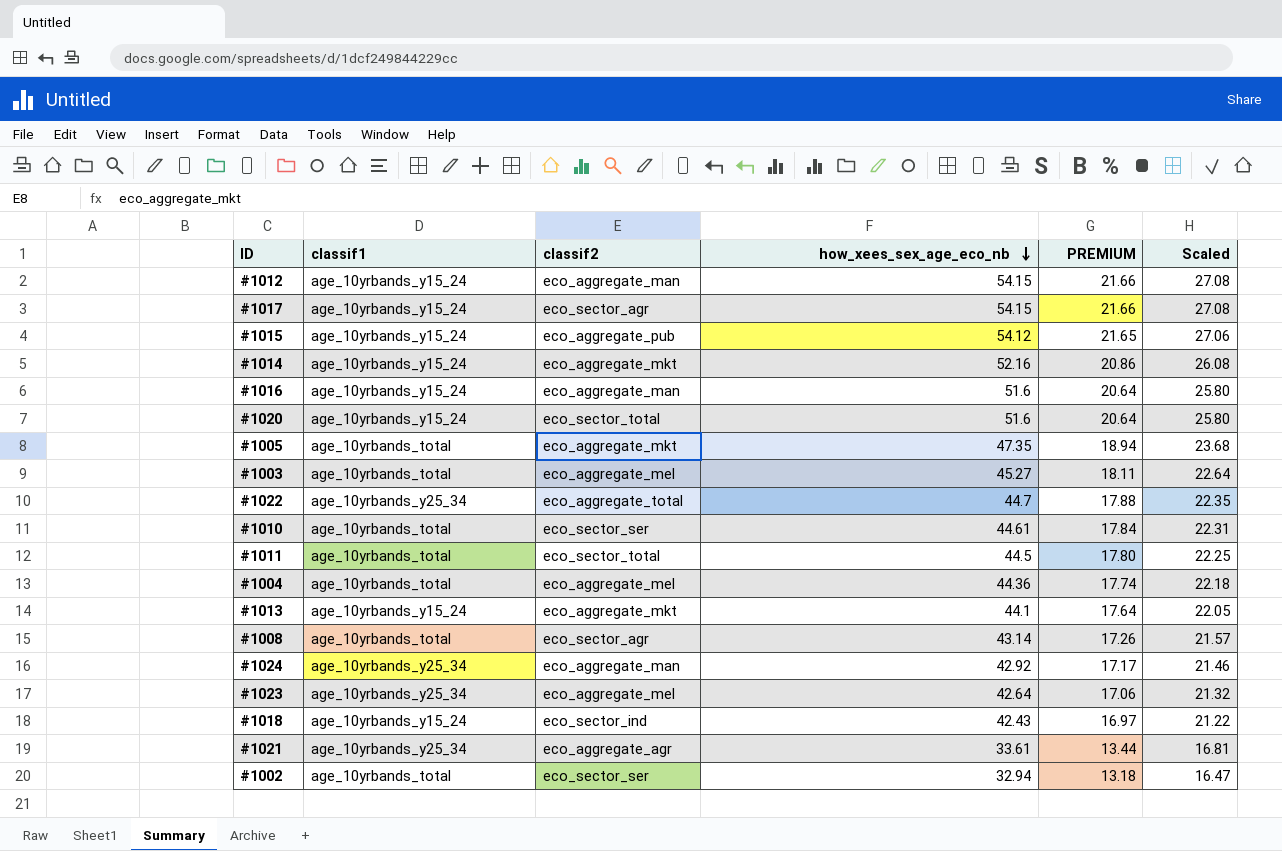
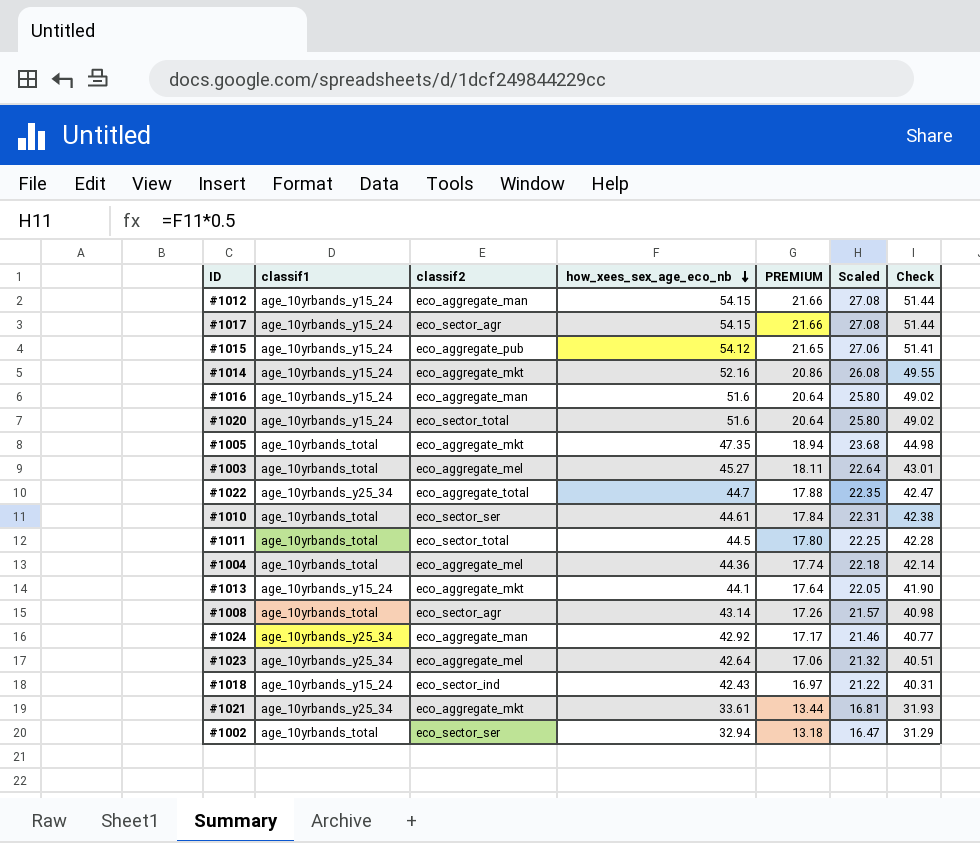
column Check | formula: none -> [how_xees_sex_age_eco_nb] * 0.95
#1021 | classif2: eco_aggregate_agr -> eco_aggregate_mkt

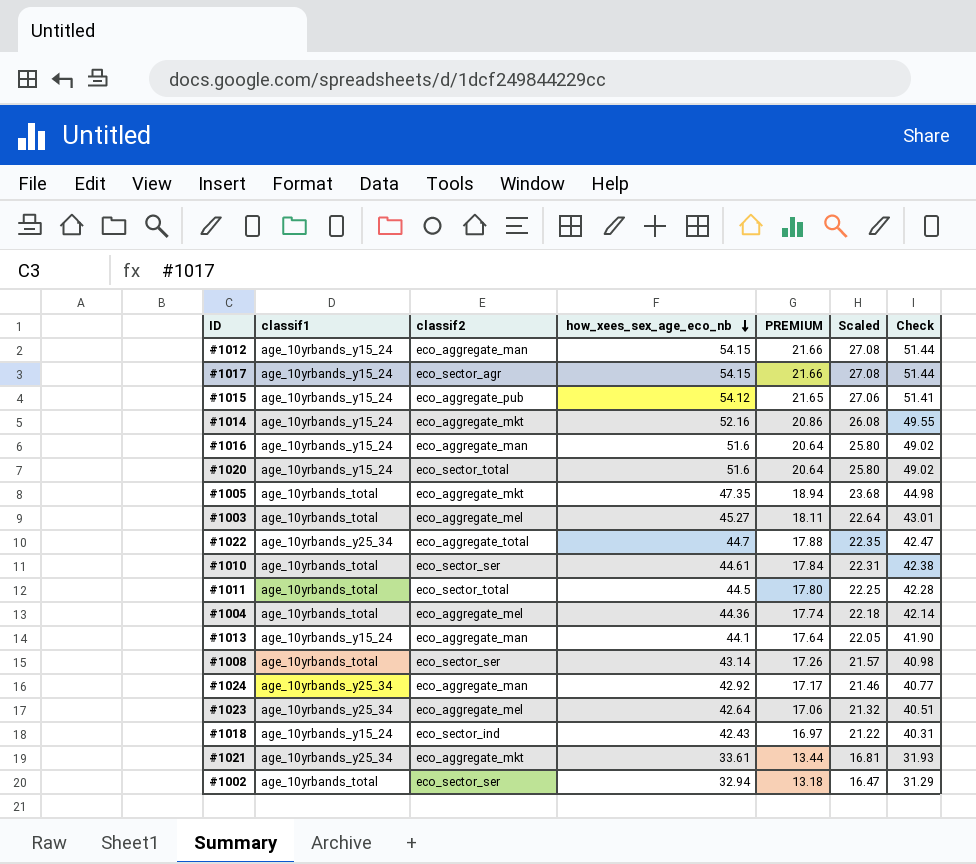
#1013 | classif2: eco_aggregate_mkt -> eco_aggregate_man
#1008 | classif2: eco_sector_agr -> eco_sector_ser

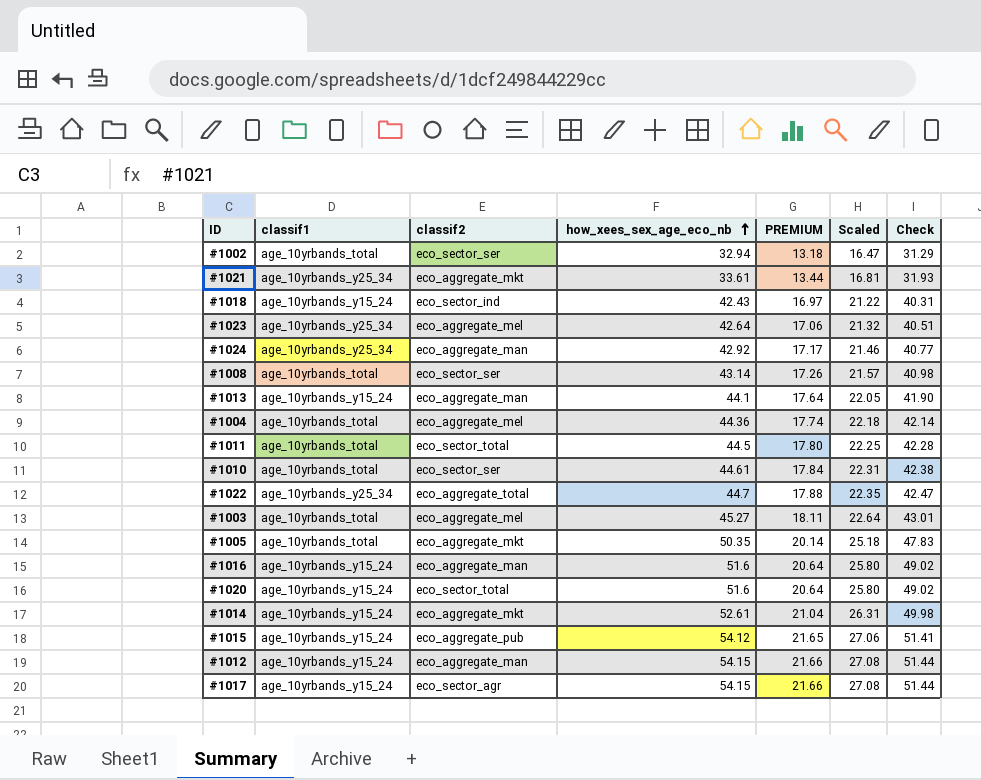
row order: how_xees_sex_age_eco_nb descending -> how_xees_sex_age_eco_nb ascending
#1005 | how_xees_sex_age_eco_nb: 47.35 -> 50.35
#1005 | PREMIUM: 18.94 -> 20.14
#1005 | Scaled: 23.68 -> 25.18
#1005 | Check: 44.98 -> 47.83
#1014 | how_xees_sex_age_eco_nb: 52.16 -> 52.61
#1014 | PREMIUM: 20.86 -> 21.04
#1014 | Scaled: 26.08 -> 26.31
#1014 | Check: 49.55 -> 49.98

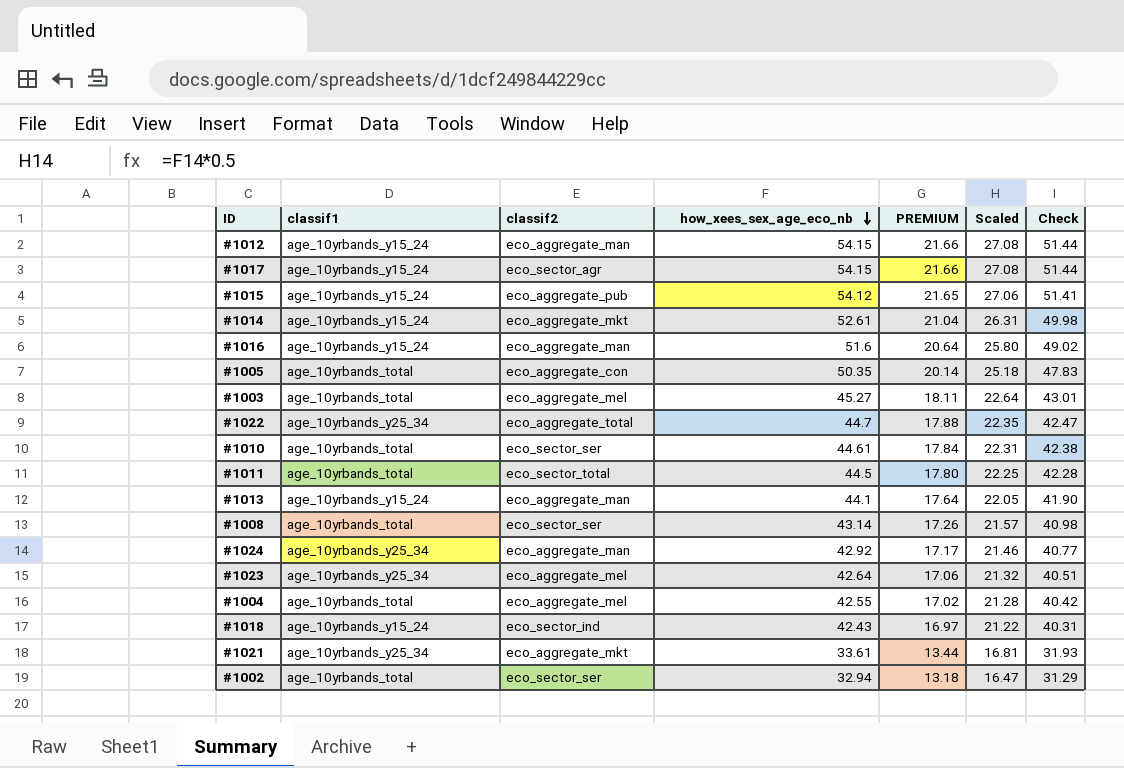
row order: how_xees_sex_age_eco_nb ascending -> how_xees_sex_age_eco_nb descending
row #1020: age_10yrbands_y15_24 | eco_sector_total | 51.6 | 20.64 | 25.80 | 49.02 -> none
#1005 | classif2: eco_aggregate_mkt -> eco_aggregate_con
#1004 | how_xees_sex_age_eco_nb: 44.36 -> 42.55
#1004 | PREMIUM: 17.74 -> 17.02
#1004 | Scaled: 22.18 -> 21.28
#1004 | Check: 42.14 -> 40.42

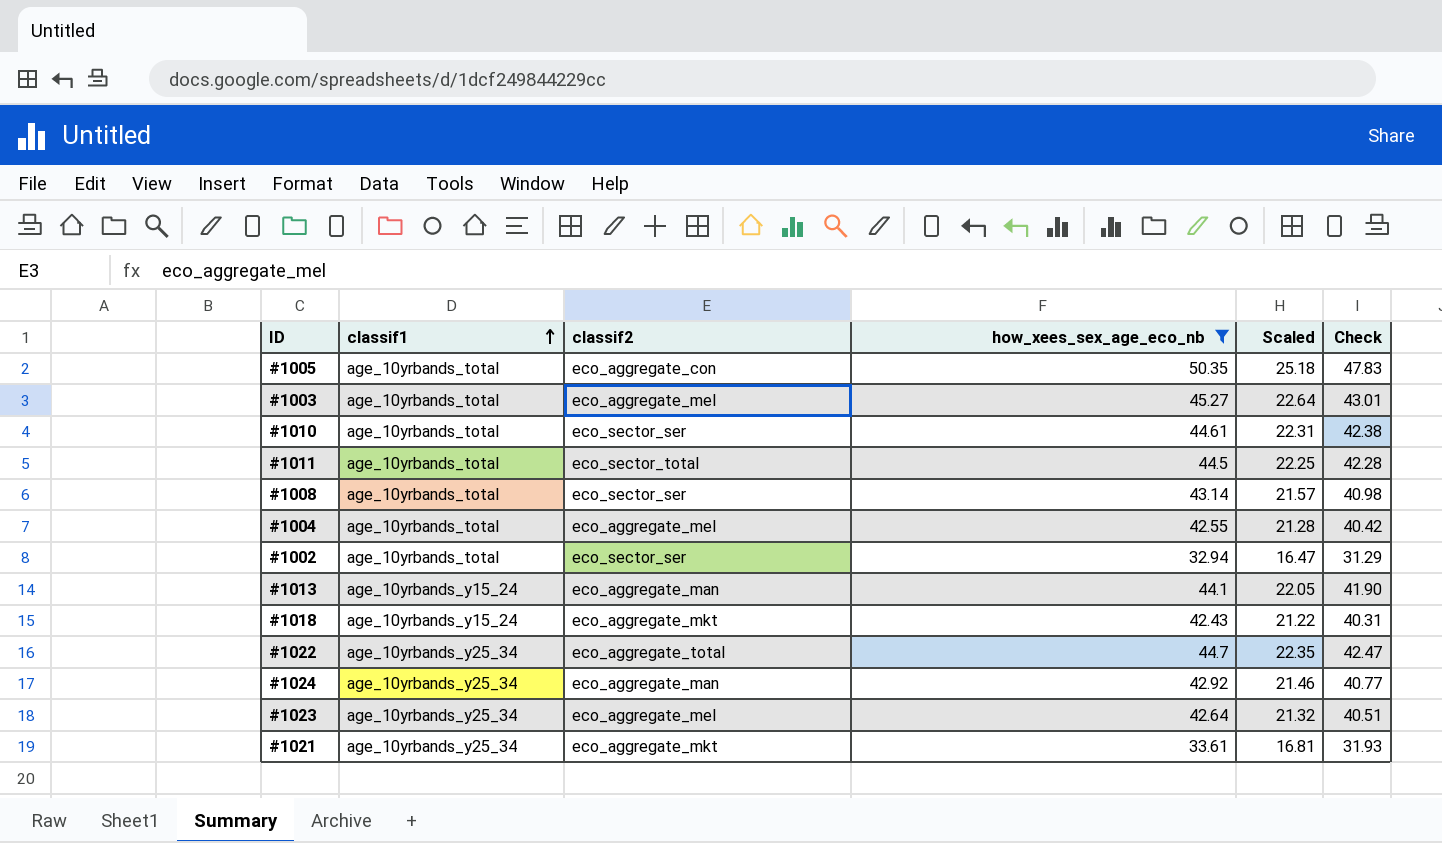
filter: none -> how_xees_sex_age_eco_nb <= 50.35
row order: how_xees_sex_age_eco_nb descending -> classif1 ascending
column PREMIUM | formula: [how_xees_sex_age_eco_nb] * 0.4 -> none
#1018 | classif2: eco_sector_ind -> eco_aggregate_mkt

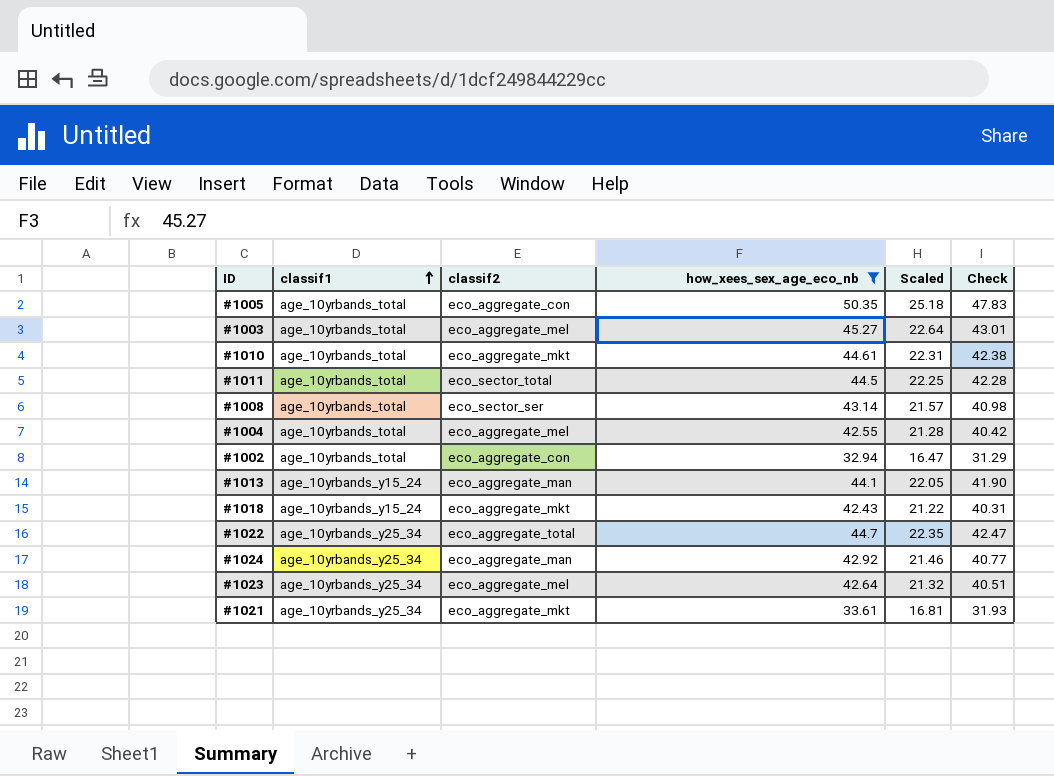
#1010 | classif2: eco_sector_ser -> eco_aggregate_mkt
#1002 | classif2: eco_sector_ser -> eco_aggregate_con

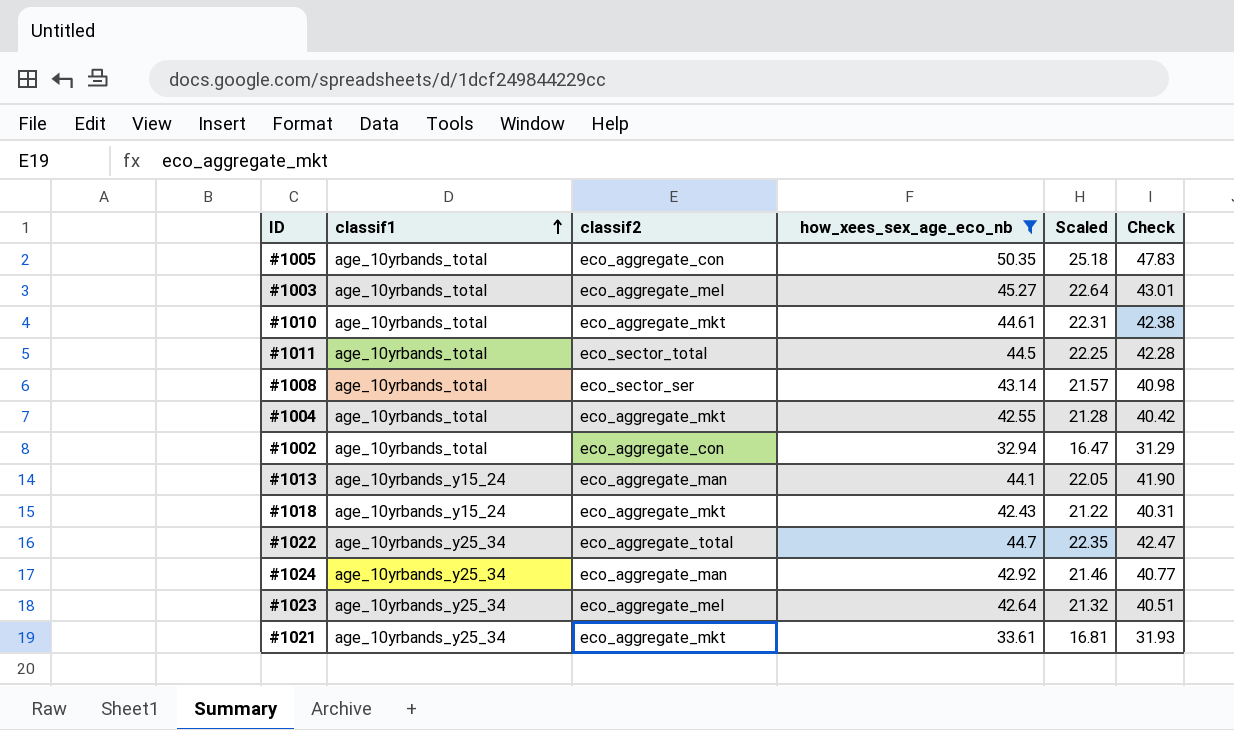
#1004 | classif2: eco_aggregate_mel -> eco_aggregate_mkt

